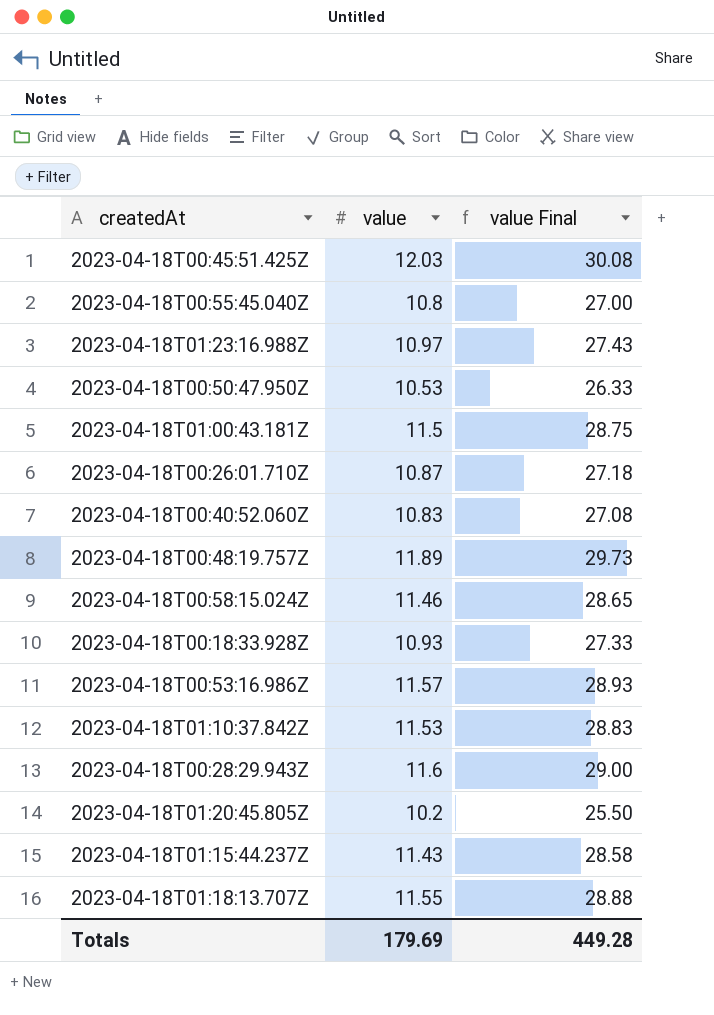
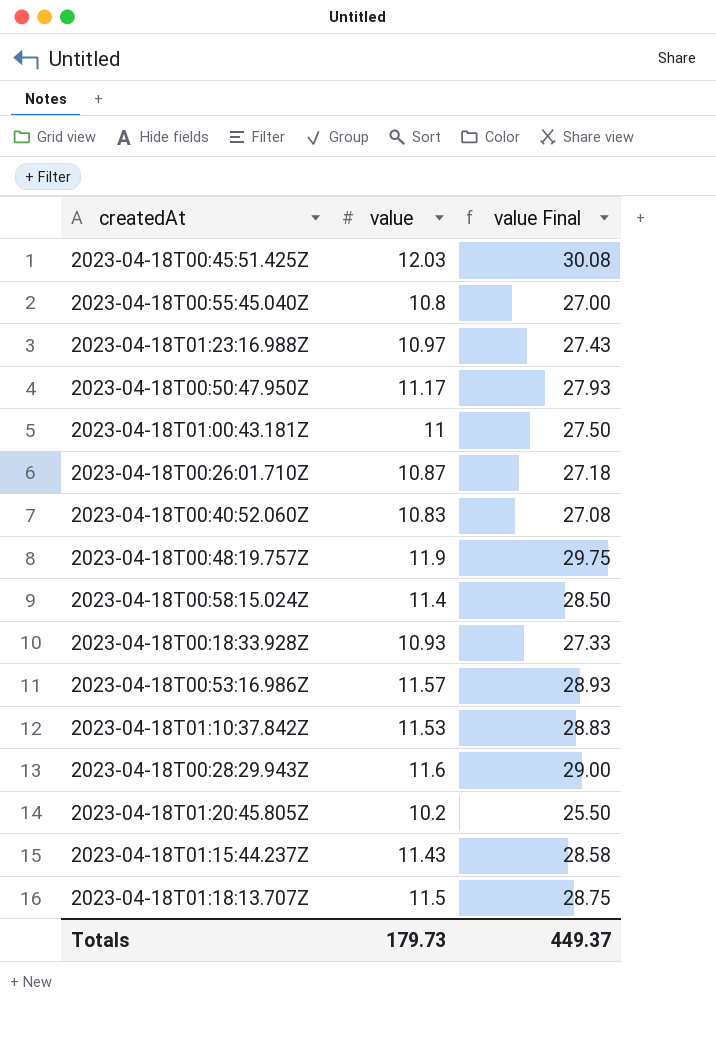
2023-04-18T00:50:47.950Z | value: 10.53 -> 11.17
2023-04-18T00:50:47.950Z | value Final: 26.33 -> 27.93
2023-04-18T01:00:43.181Z | value: 11.5 -> 11
2023-04-18T01:00:43.181Z | value Final: 28.75 -> 27.50
2023-04-18T00:48:19.757Z | value: 11.89 -> 11.9
2023-04-18T00:48:19.757Z | value Final: 29.73 -> 29.75
2023-04-18T00:58:15.024Z | value: 11.46 -> 11.4
2023-04-18T00:58:15.024Z | value Final: 28.65 -> 28.50
2023-04-18T01:18:13.707Z | value: 11.55 -> 11.5
2023-04-18T01:18:13.707Z | value Final: 28.88 -> 28.75
Totals | value: 179.69 -> 179.73
Totals | value Final: 449.28 -> 449.37

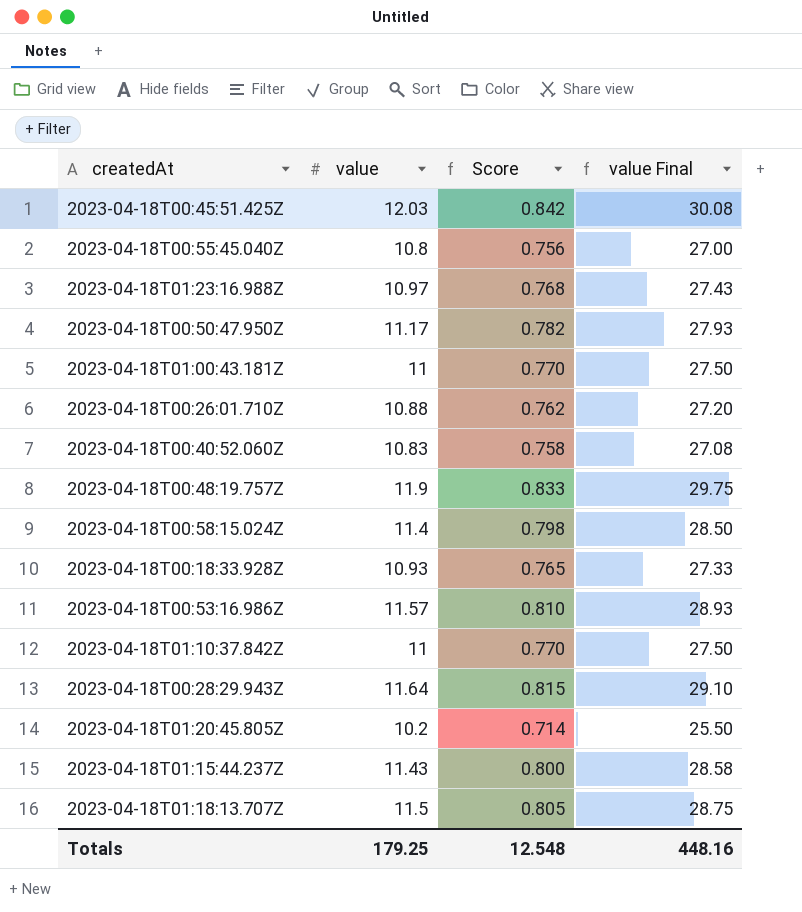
column Score | formula: none -> [value] * 0.07
2023-04-18T00:26:01.710Z | value: 10.87 -> 10.88
2023-04-18T00:26:01.710Z | value Final: 27.18 -> 27.20
2023-04-18T01:10:37.842Z | value: 11.53 -> 11
2023-04-18T01:10:37.842Z | value Final: 28.83 -> 27.50
2023-04-18T00:28:29.943Z | value: 11.6 -> 11.64
2023-04-18T00:28:29.943Z | value Final: 29.00 -> 29.10
Totals | value: 179.73 -> 179.25
Totals | value Final: 449.37 -> 448.16

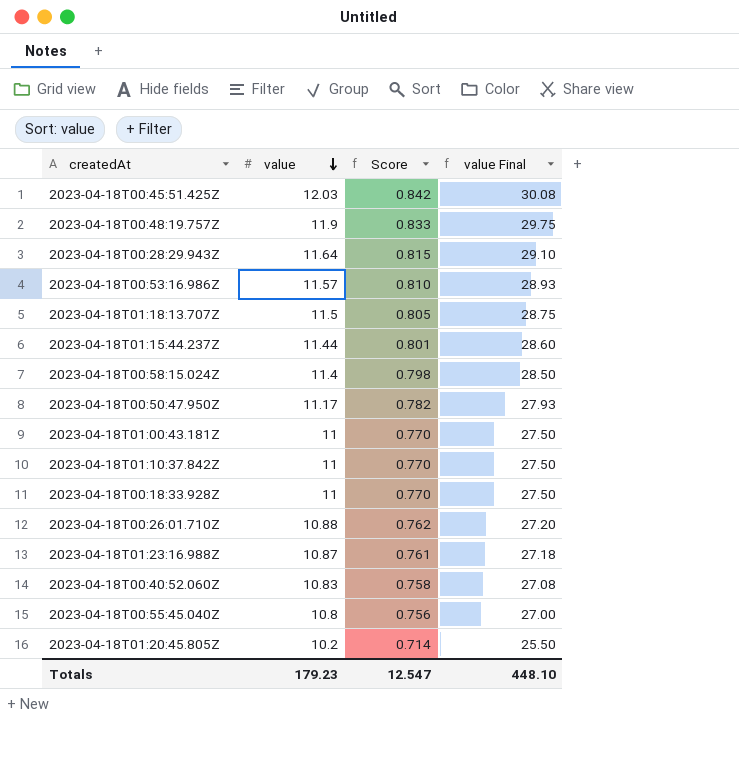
row order: none -> value descending
2023-04-18T01:15:44.237Z | value: 11.43 -> 11.44
2023-04-18T01:15:44.237Z | Score: 0.800 -> 0.801
2023-04-18T01:15:44.237Z | value Final: 28.58 -> 28.60
2023-04-18T00:18:33.928Z | value: 10.93 -> 11
2023-04-18T00:18:33.928Z | Score: 0.765 -> 0.770
2023-04-18T00:18:33.928Z | value Final: 27.33 -> 27.50
2023-04-18T01:23:16.988Z | value: 10.97 -> 10.87
2023-04-18T01:23:16.988Z | Score: 0.768 -> 0.761
2023-04-18T01:23:16.988Z | value Final: 27.43 -> 27.18
Totals | value: 179.25 -> 179.23
Totals | Score: 12.548 -> 12.547
Totals | value Final: 448.16 -> 448.10

